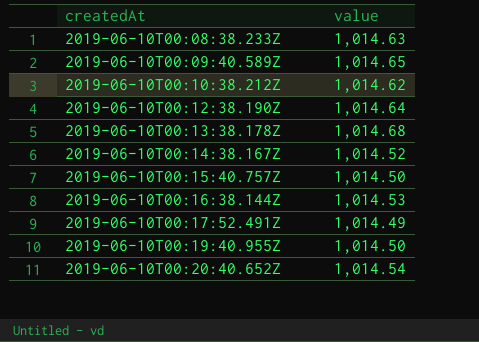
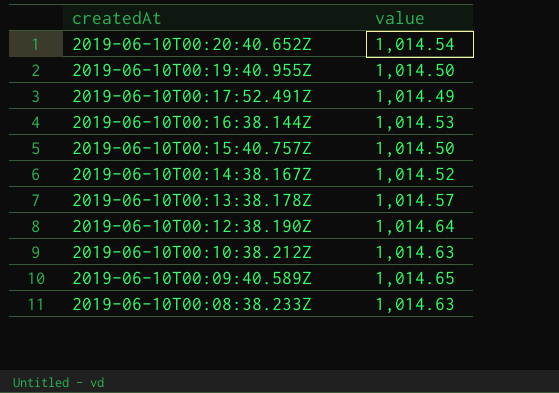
row order: createdAt ascending -> createdAt descending
2019-06-10T00:13:38.178Z | value: 1,014.68 -> 1,014.57
2019-06-10T00:10:38.212Z | value: 1,014.62 -> 1,014.63

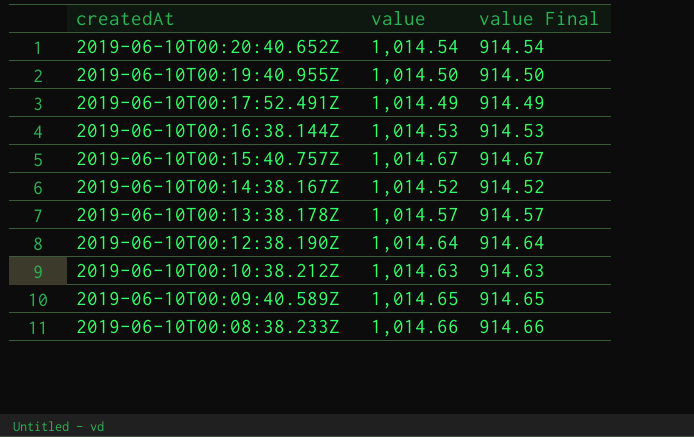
column value Final | formula: none -> [value] - 100
2019-06-10T00:15:40.757Z | value: 1,014.50 -> 1,014.67
2019-06-10T00:08:38.233Z | value: 1,014.63 -> 1,014.66

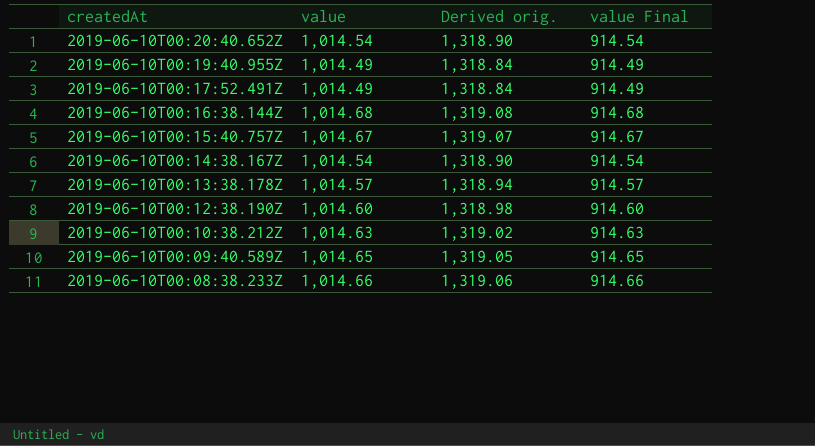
column Derived orig. | formula: none -> [value] * 1.3
2019-06-10T00:19:40.955Z | value: 1,014.50 -> 1,014.49
2019-06-10T00:19:40.955Z | value Final: 914.50 -> 914.49
2019-06-10T00:16:38.144Z | value: 1,014.53 -> 1,014.68
2019-06-10T00:16:38.144Z | value Final: 914.53 -> 914.68
2019-06-10T00:14:38.167Z | value: 1,014.52 -> 1,014.54
2019-06-10T00:14:38.167Z | value Final: 914.52 -> 914.54
2019-06-10T00:12:38.190Z | value: 1,014.64 -> 1,014.60
2019-06-10T00:12:38.190Z | value Final: 914.64 -> 914.60

